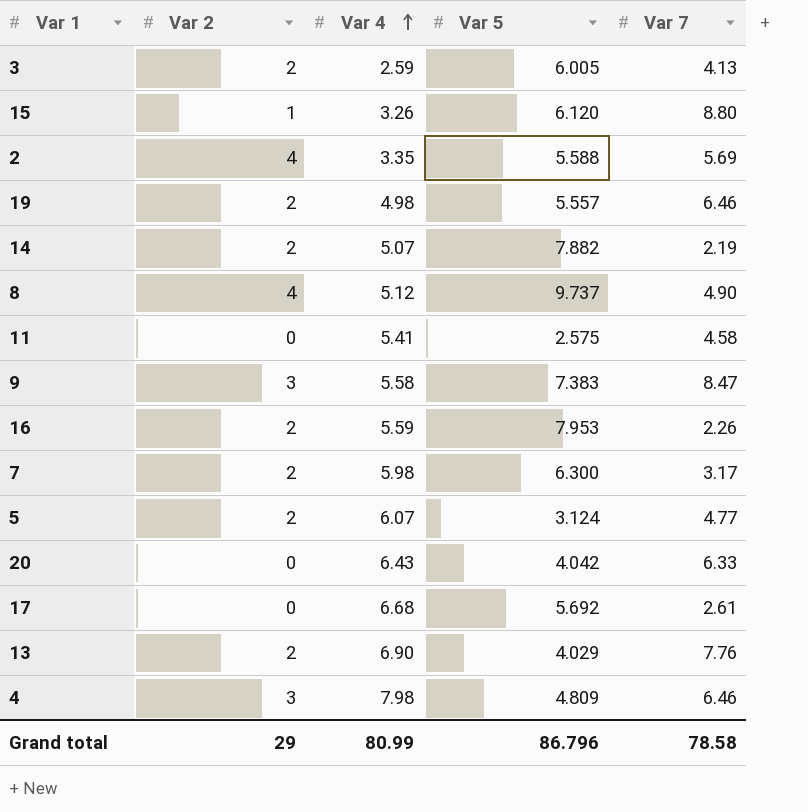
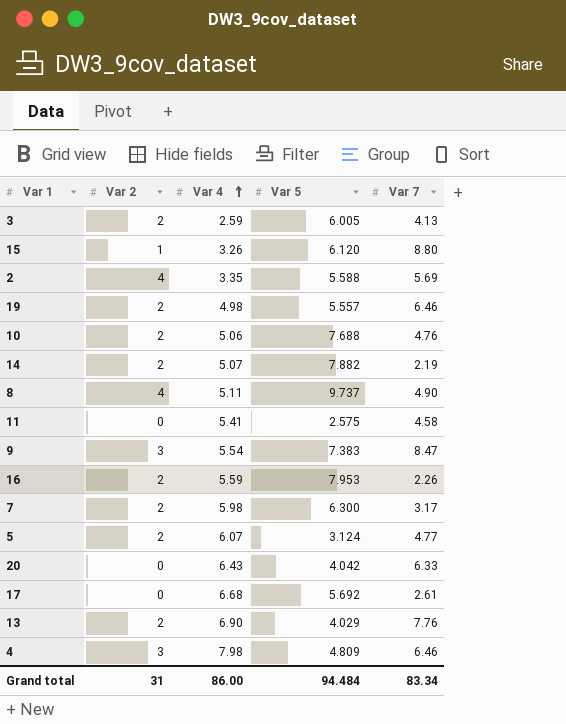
row 10: none -> 2 | 5.06 | 7.688 | 4.76
8 | Var 4: 5.12 -> 5.11
9 | Var 4: 5.58 -> 5.54
Grand total | Var 2: 29 -> 31
Grand total | Var 4: 80.99 -> 86.00
Grand total | Var 5: 86.796 -> 94.484
Grand total | Var 7: 78.58 -> 83.34

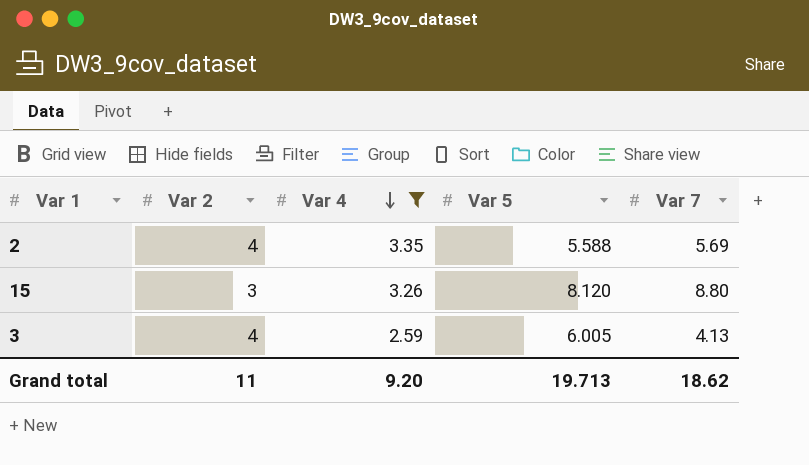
filter: none -> Var 4 <= 3.35
row order: Var 4 ascending -> Var 4 descending
15 | Var 2: 1 -> 3
15 | Var 5: 6.120 -> 8.120
3 | Var 2: 2 -> 4
Grand total | Var 2: 31 -> 11
Grand total | Var 4: 86.00 -> 9.20
Grand total | Var 5: 94.484 -> 19.713
Grand total | Var 7: 83.34 -> 18.62

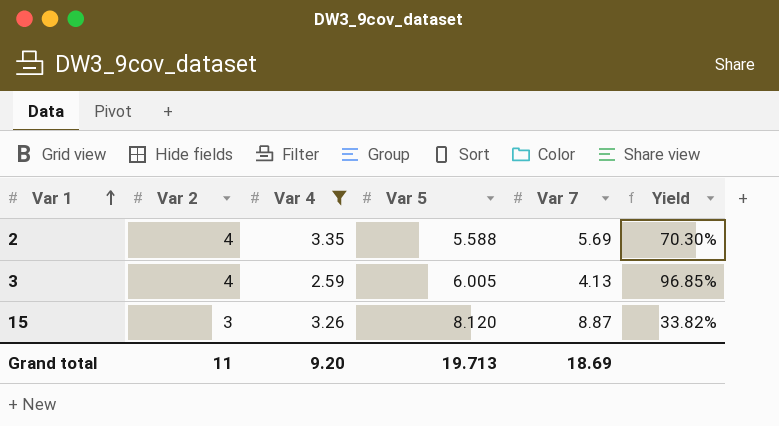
row order: Var 4 descending -> Var 1 ascending
column Yield | formula: none -> [Var 2] / [Var 7]
15 | Var 7: 8.80 -> 8.87
Grand total | Var 7: 18.62 -> 18.69

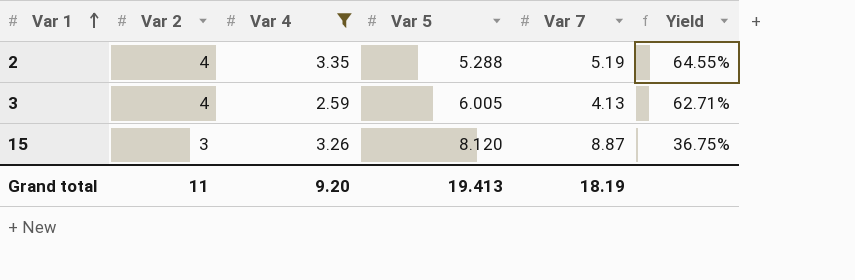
column Yield | formula: [Var 2] / [Var 7] -> [Var 4] / [Var 7]
2 | Var 5: 5.588 -> 5.288
2 | Var 7: 5.69 -> 5.19
Grand total | Var 5: 19.713 -> 19.413
Grand total | Var 7: 18.69 -> 18.19

